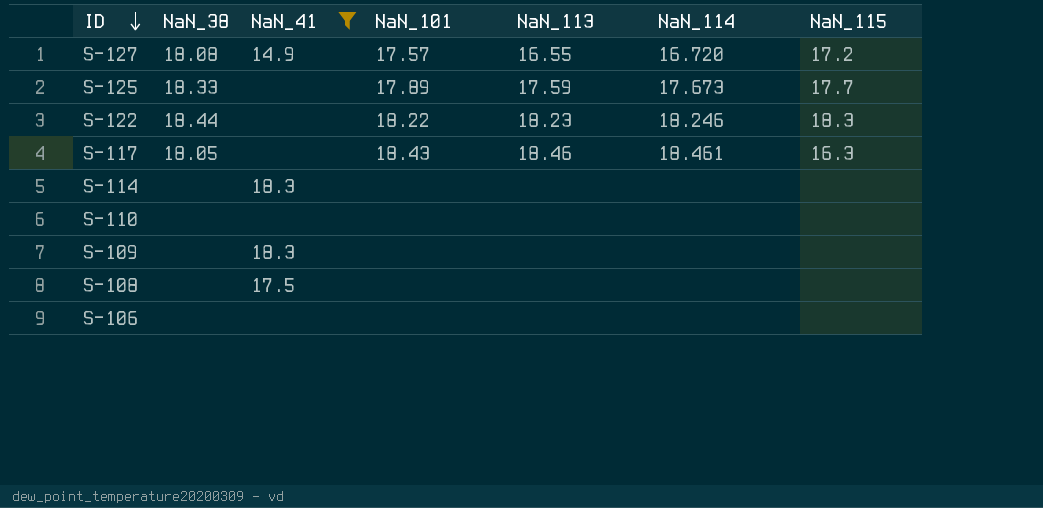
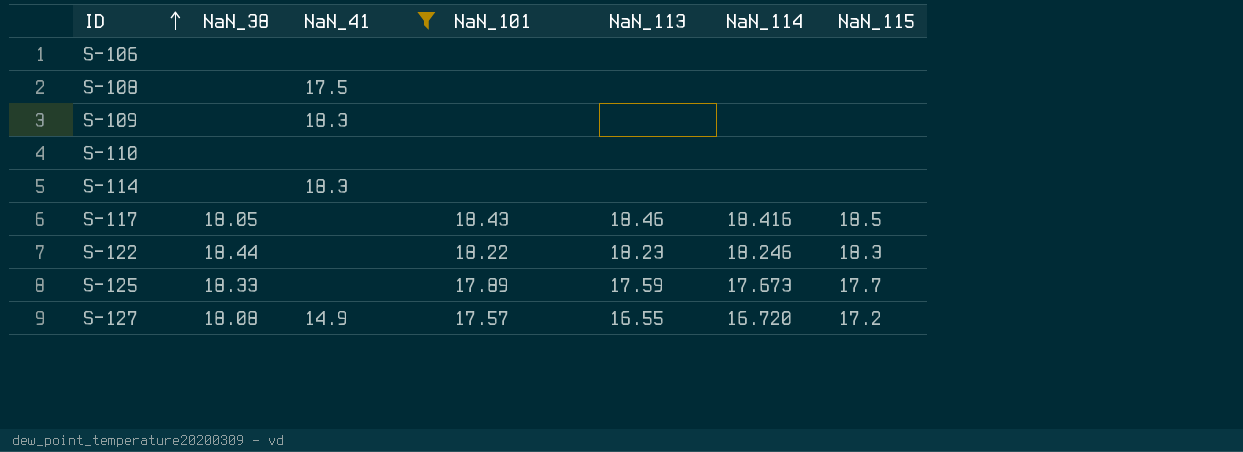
row order: ID descending -> ID ascending
S-117 | NaN_114: 18.461 -> 18.416
S-117 | NaN_115: 16.3 -> 18.5

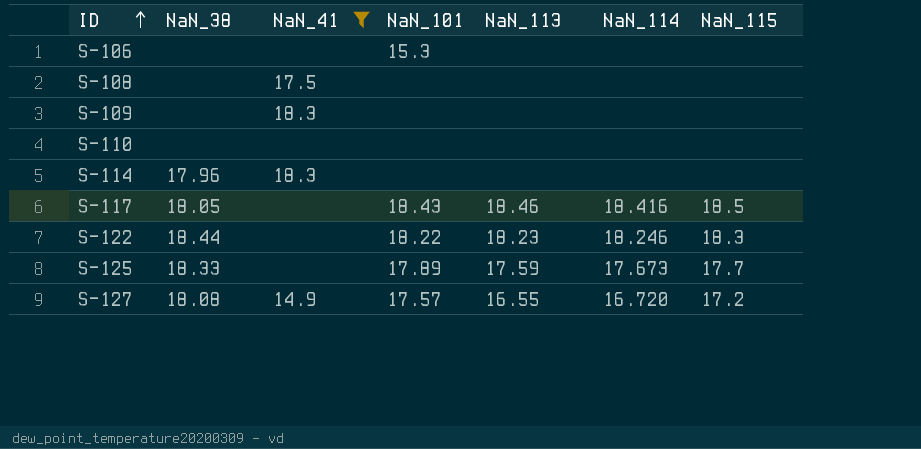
S-106 | NaN_101: none -> 15.3
S-114 | NaN_38: none -> 17.96

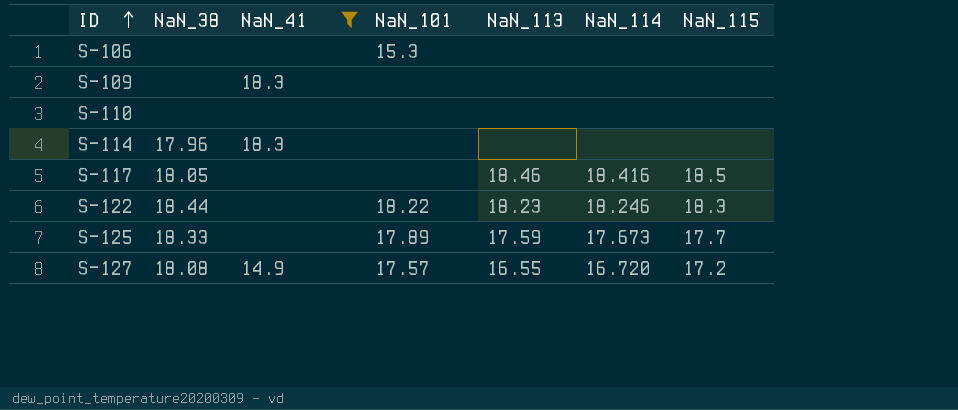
row S-108: none | 17.5 | none | none | none | none -> none
S-117 | NaN_101: 18.43 -> none

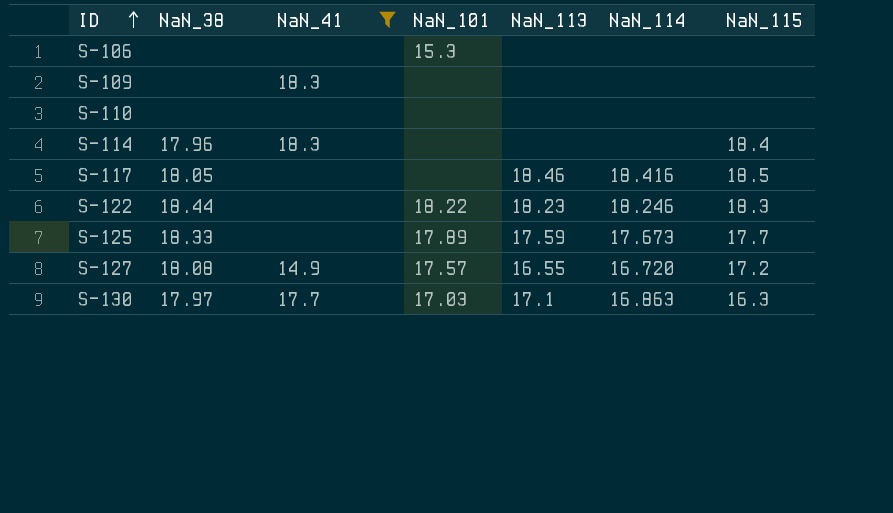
S-114 | NaN_115: none -> 18.4
row S-130: none -> 17.97 | 17.7 | 17.03 | 17.1 | 16.863 | 16.3

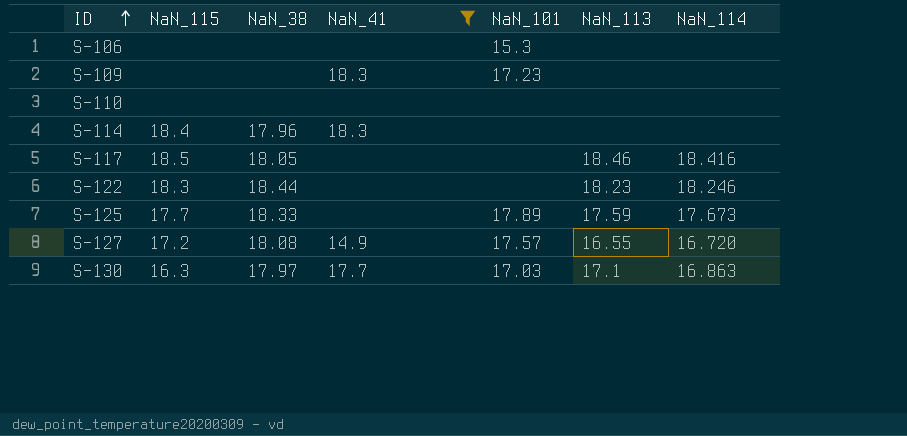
column NaN_115 | position: 7 -> 2
S-109 | NaN_101: none -> 17.23
S-122 | NaN_101: 18.22 -> none

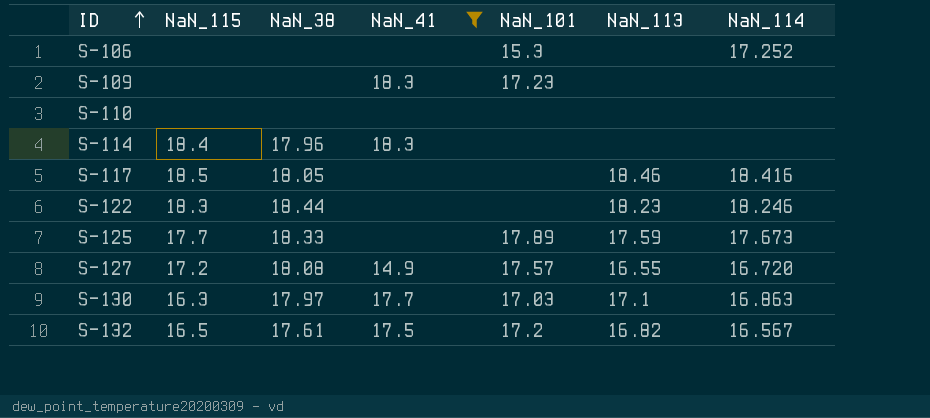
S-106 | NaN_114: none -> 17.252
row S-132: none -> 16.5 | 17.61 | 17.5 | 17.2 | 16.82 | 16.567

